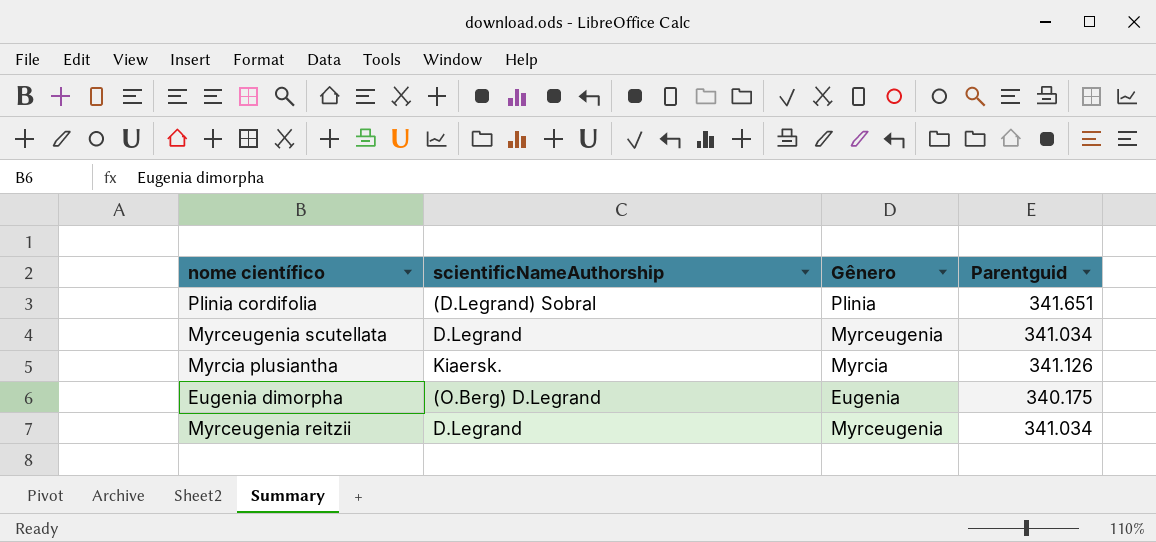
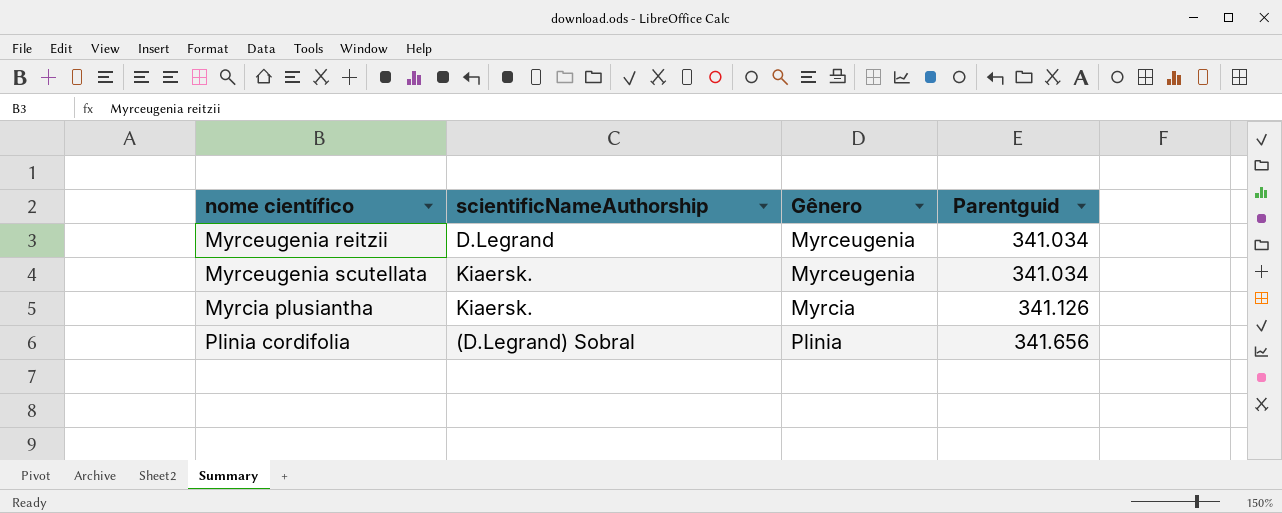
row order: none -> nome científico ascending
row Eugenia dimorpha: (O.Berg) D.Legrand | Eugenia | 340.175 -> none
Myrceugenia scutellata | scientificNameAuthorship: D.Legrand -> Kiaersk.
Plinia cordifolia | Parentguid: 341.651 -> 341.656

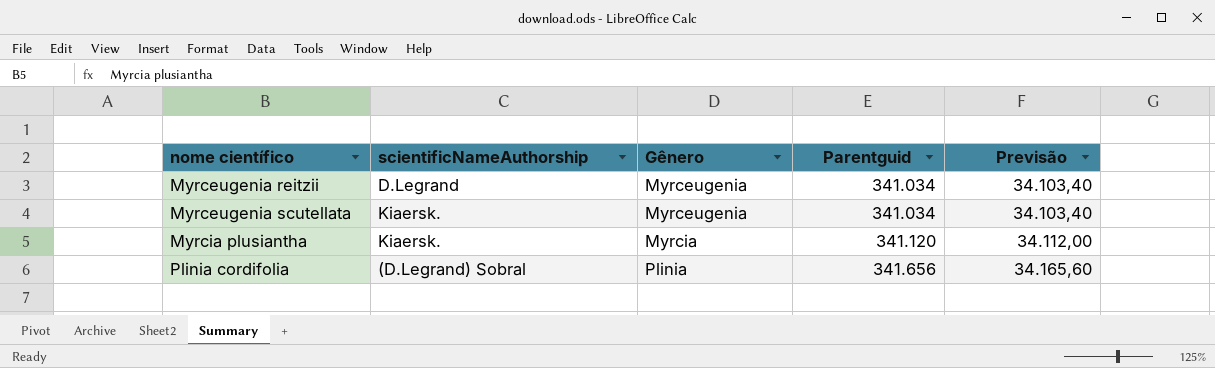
column Previsão | formula: none -> [Parentguid] * 0,1
Myrcia plusiantha | Parentguid: 341.126 -> 341.120

